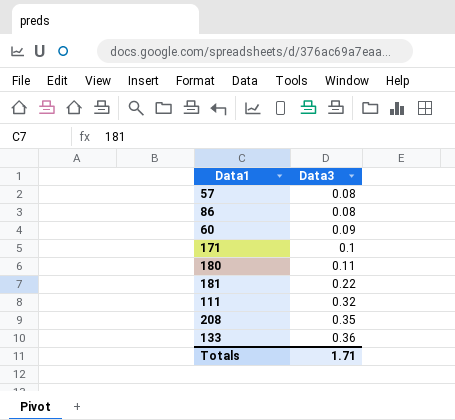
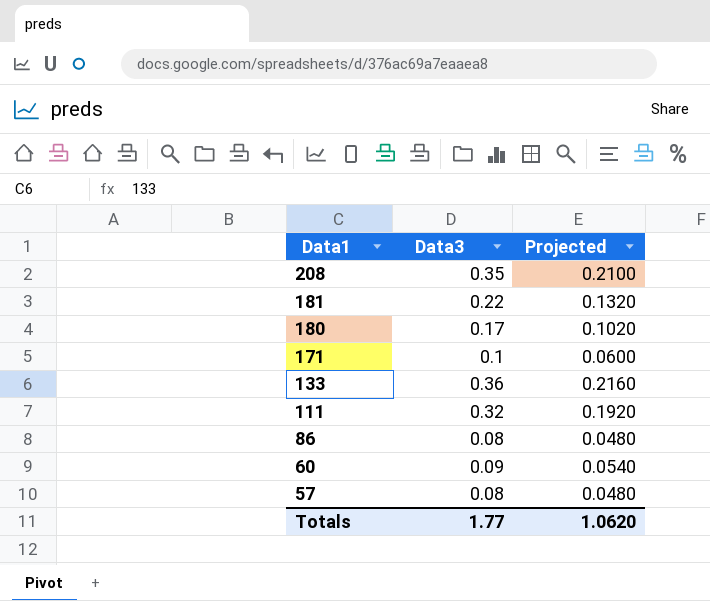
row order: Data3 ascending -> Data1 descending
column Projected | formula: none -> [Data3] * 0.6
180 | Data3: 0.11 -> 0.17
Totals | Data3: 1.71 -> 1.77

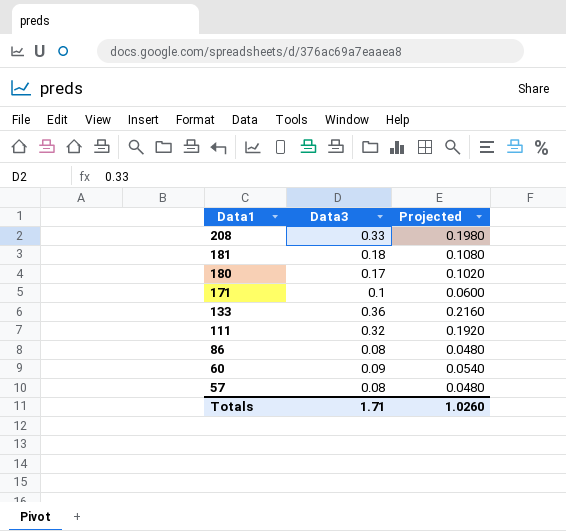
208 | Data3: 0.35 -> 0.33
208 | Projected: 0.2100 -> 0.1980
181 | Data3: 0.22 -> 0.18
181 | Projected: 0.1320 -> 0.1080
Totals | Data3: 1.77 -> 1.71
Totals | Projected: 1.0620 -> 1.0260

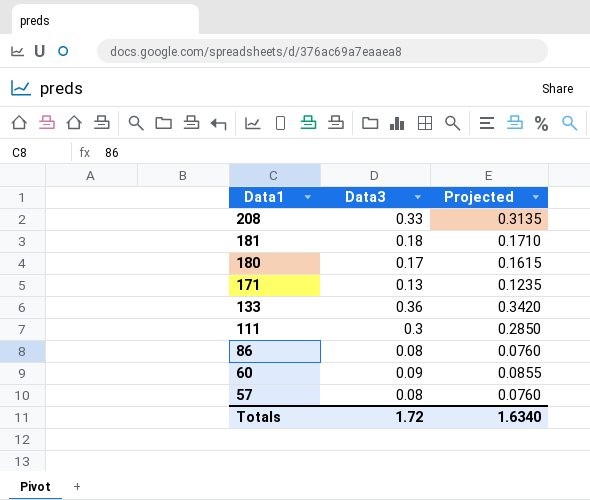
column Projected | formula: [Data3] * 0.6 -> [Data3] * 0.95
171 | Data3: 0.1 -> 0.13
111 | Data3: 0.32 -> 0.3
Totals | Data3: 1.71 -> 1.72
Totals | Projected: 1.0260 -> 1.6340

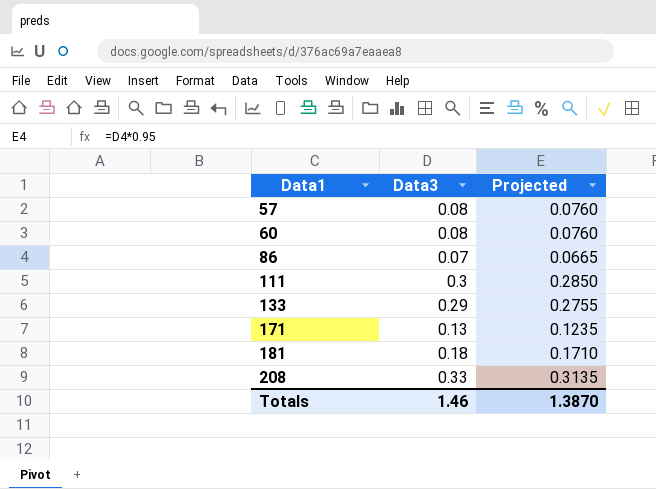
row order: Data1 descending -> Data1 ascending
row 180: 0.17 | 0.1615 -> none
60 | Data3: 0.09 -> 0.08
60 | Projected: 0.0855 -> 0.0760
86 | Data3: 0.08 -> 0.07
86 | Projected: 0.0760 -> 0.0665
133 | Data3: 0.36 -> 0.29
133 | Projected: 0.3420 -> 0.2755
Totals | Data3: 1.72 -> 1.46
Totals | Projected: 1.6340 -> 1.3870

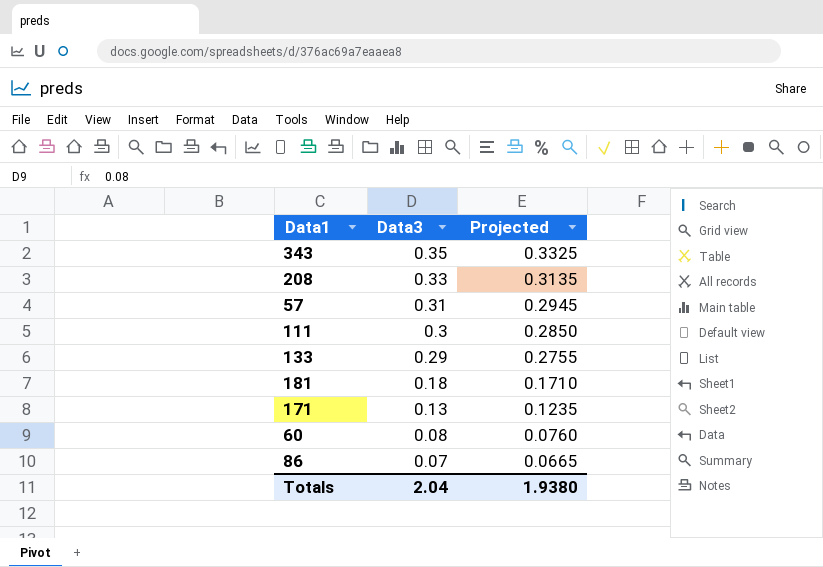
row order: Data1 ascending -> Data3 descending
row 343: none -> 0.35 | 0.3325
57 | Data3: 0.08 -> 0.31
57 | Projected: 0.0760 -> 0.2945
Totals | Data3: 1.46 -> 2.04
Totals | Projected: 1.3870 -> 1.9380

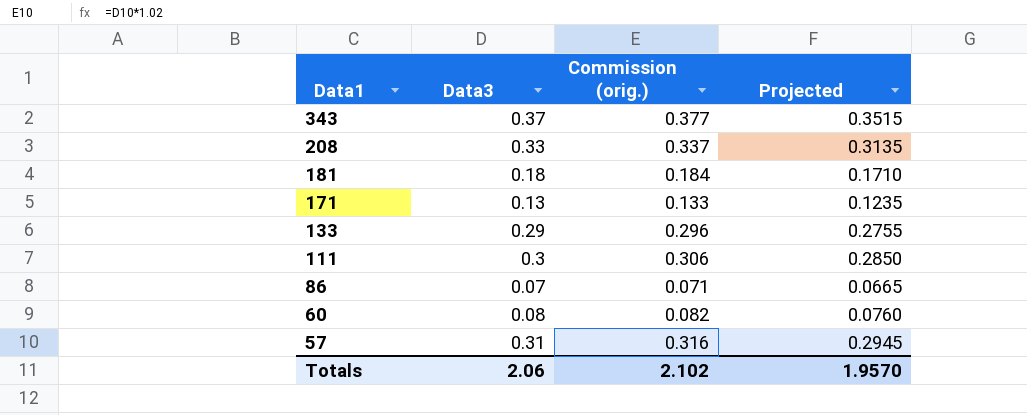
row order: Data3 descending -> Data1 descending
column Commission (orig.) | formula: none -> [Data3] * 1.02
343 | Data3: 0.35 -> 0.37
343 | Projected: 0.3325 -> 0.3515
Totals | Data3: 2.04 -> 2.06
Totals | Projected: 1.9380 -> 1.9570

